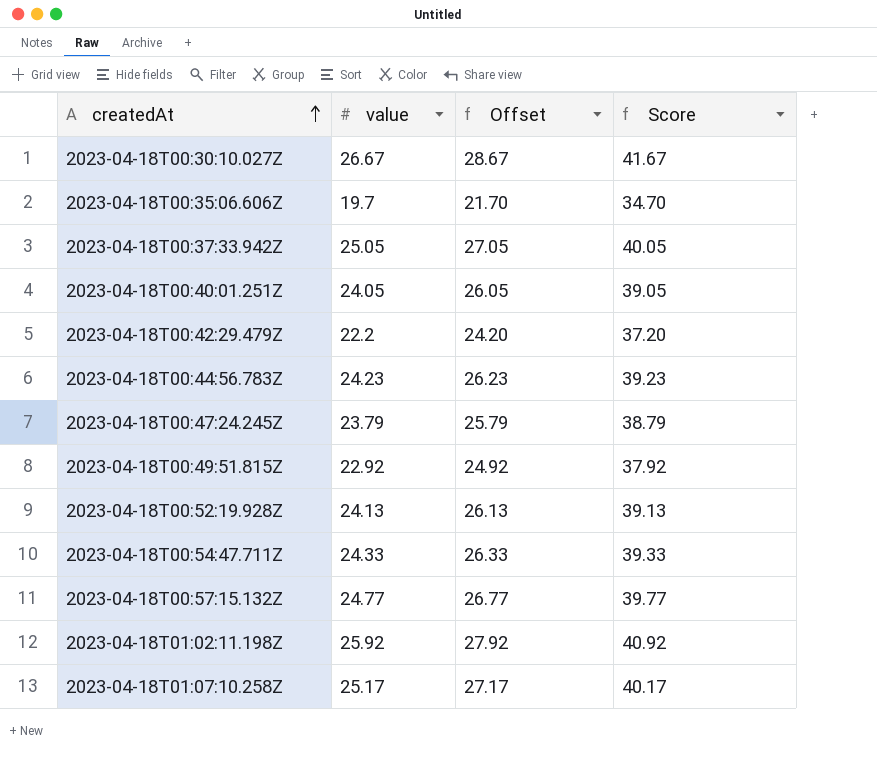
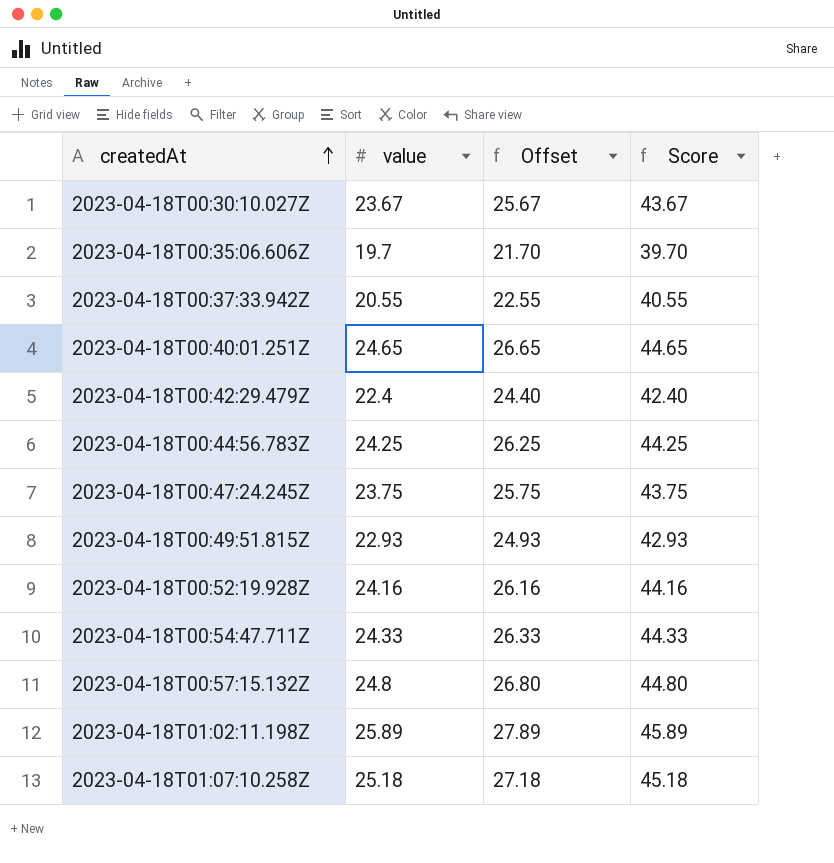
column Score | formula: [value] + 15 -> [value] + 20
2023-04-18T00:30:10.027Z | value: 26.67 -> 23.67
2023-04-18T00:30:10.027Z | Offset: 28.67 -> 25.67
2023-04-18T00:37:33.942Z | value: 25.05 -> 20.55
2023-04-18T00:37:33.942Z | Offset: 27.05 -> 22.55
2023-04-18T00:40:01.251Z | value: 24.05 -> 24.65
2023-04-18T00:40:01.251Z | Offset: 26.05 -> 26.65
2023-04-18T00:42:29.479Z | value: 22.2 -> 22.4
2023-04-18T00:42:29.479Z | Offset: 24.20 -> 24.40
2023-04-18T00:44:56.783Z | value: 24.23 -> 24.25
2023-04-18T00:44:56.783Z | Offset: 26.23 -> 26.25
2023-04-18T00:47:24.245Z | value: 23.79 -> 23.75
2023-04-18T00:47:24.245Z | Offset: 25.79 -> 25.75
2023-04-18T00:49:51.815Z | value: 22.92 -> 22.93
2023-04-18T00:49:51.815Z | Offset: 24.92 -> 24.93
2023-04-18T00:52:19.928Z | value: 24.13 -> 24.16
2023-04-18T00:52:19.928Z | Offset: 26.13 -> 26.16
2023-04-18T00:57:15.132Z | value: 24.77 -> 24.8
2023-04-18T00:57:15.132Z | Offset: 26.77 -> 26.80
2023-04-18T01:02:11.198Z | value: 25.92 -> 25.89
2023-04-18T01:02:11.198Z | Offset: 27.92 -> 27.89
2023-04-18T01:07:10.258Z | value: 25.17 -> 25.18
2023-04-18T01:07:10.258Z | Offset: 27.17 -> 27.18

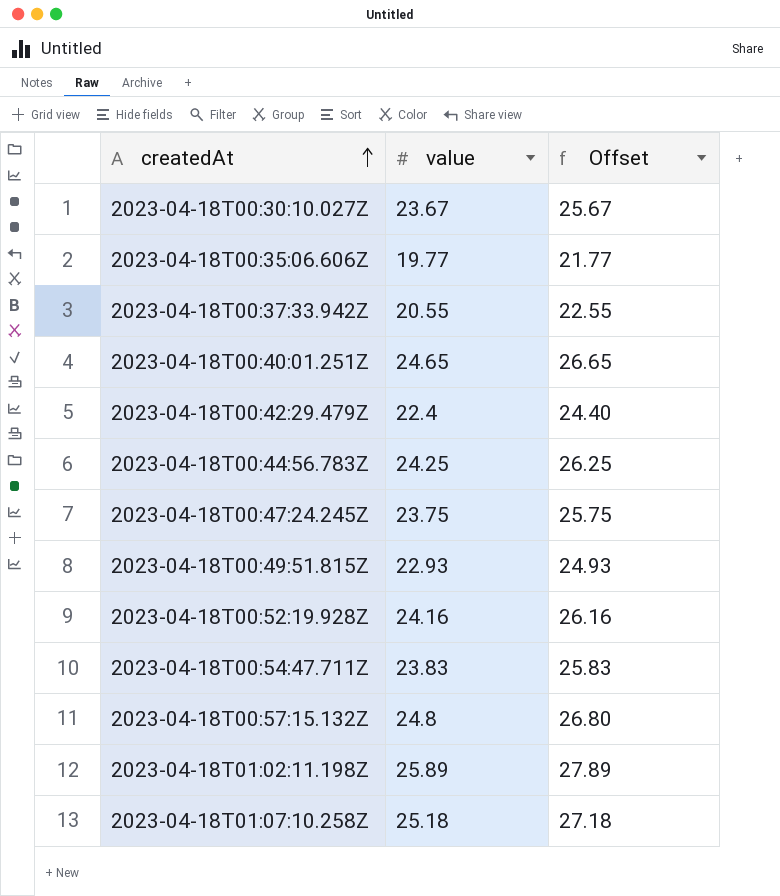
column Score | formula: [value] + 20 -> none
2023-04-18T00:35:06.606Z | value: 19.7 -> 19.77
2023-04-18T00:35:06.606Z | Offset: 21.70 -> 21.77
2023-04-18T00:54:47.711Z | value: 24.33 -> 23.83
2023-04-18T00:54:47.711Z | Offset: 26.33 -> 25.83

